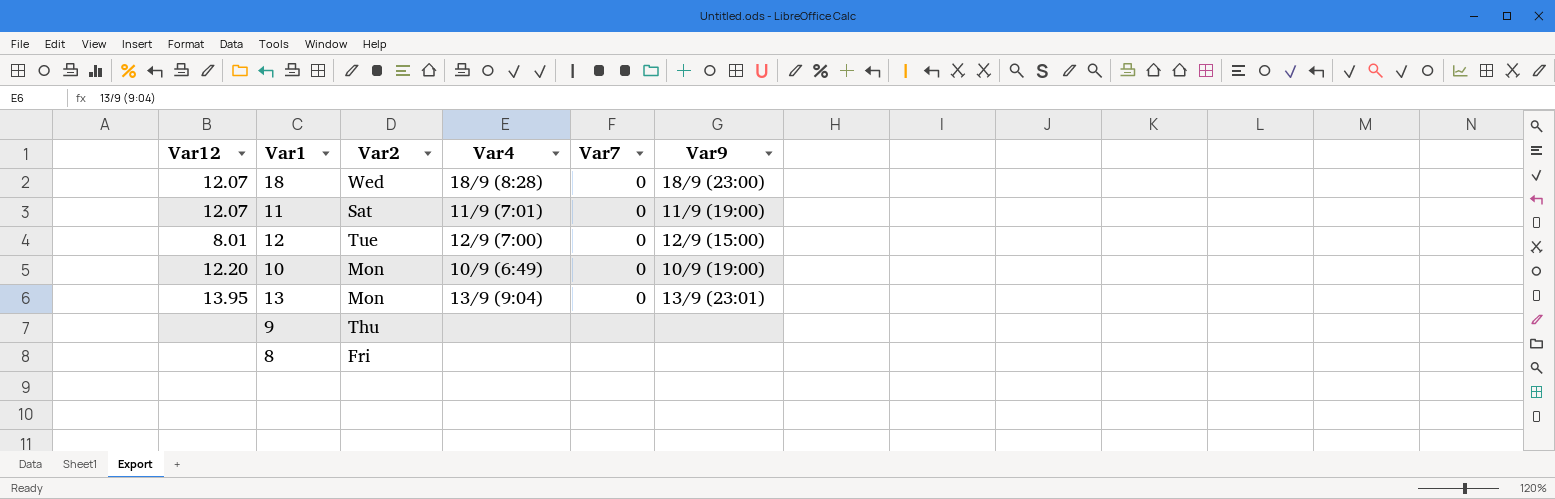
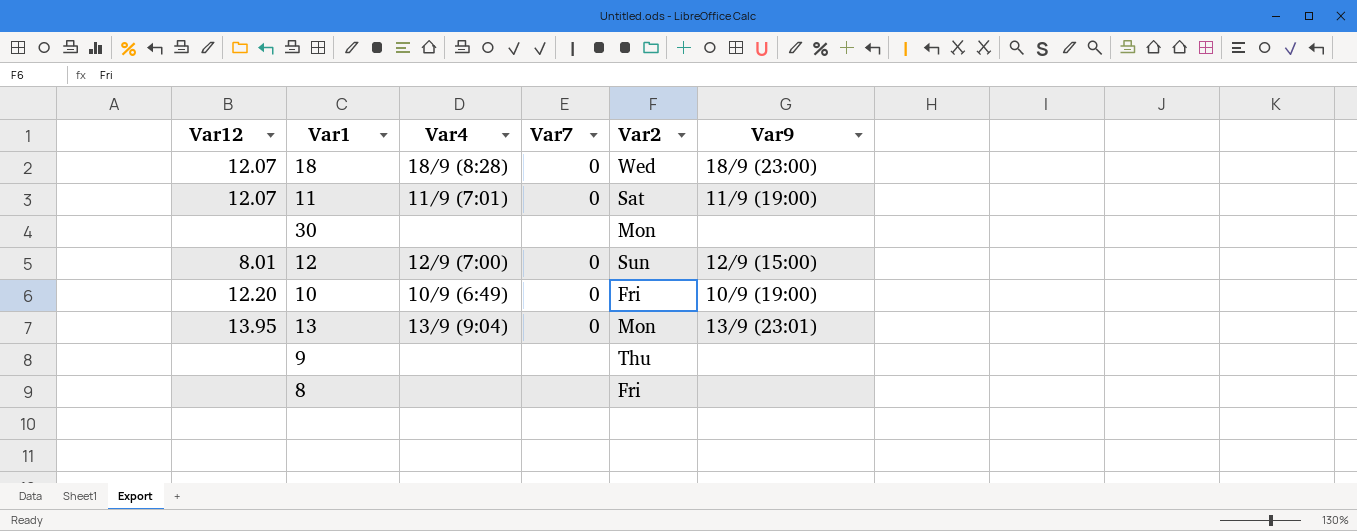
column Var2 | position: 3 -> 5
row 30: none -> none | none | none | Mon | none
12 | Var2: Tue -> Sun
10 | Var2: Mon -> Fri

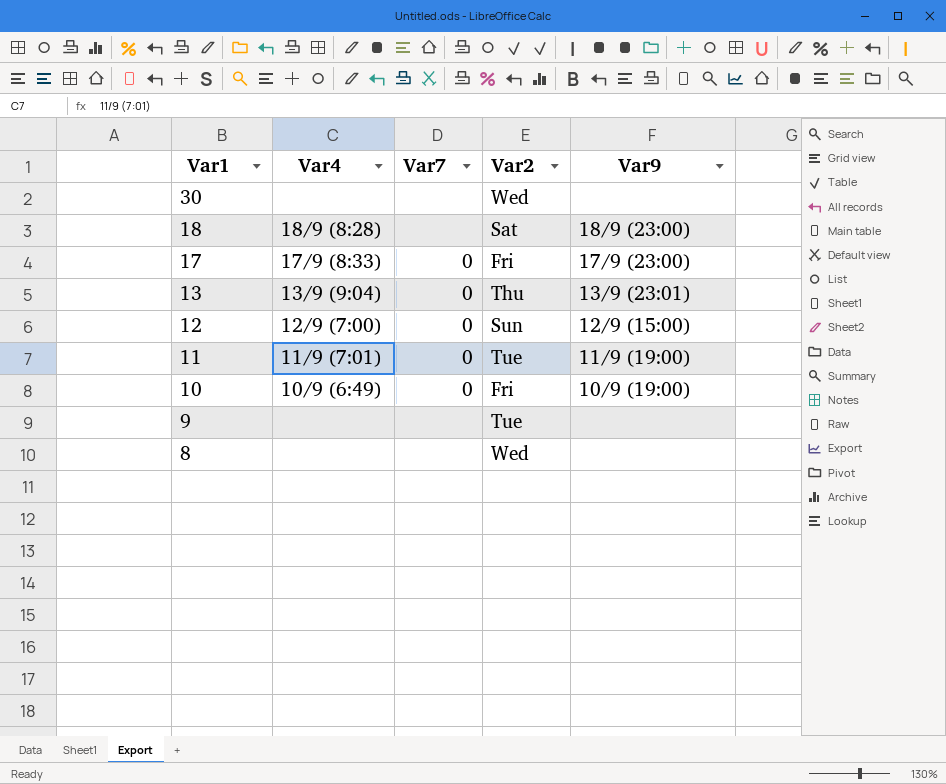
row order: none -> Var1 descending
column Var12 | position: 1 -> none
30 | Var2: Mon -> Wed
18 | Var7: 0 -> none
18 | Var2: Wed -> Sat
row 17: none -> 17/9 (8:33) | 0 | Fri | 17/9 (23:00)
13 | Var2: Mon -> Thu
11 | Var2: Sat -> Tue
9 | Var2: Thu -> Tue
8 | Var2: Fri -> Wed

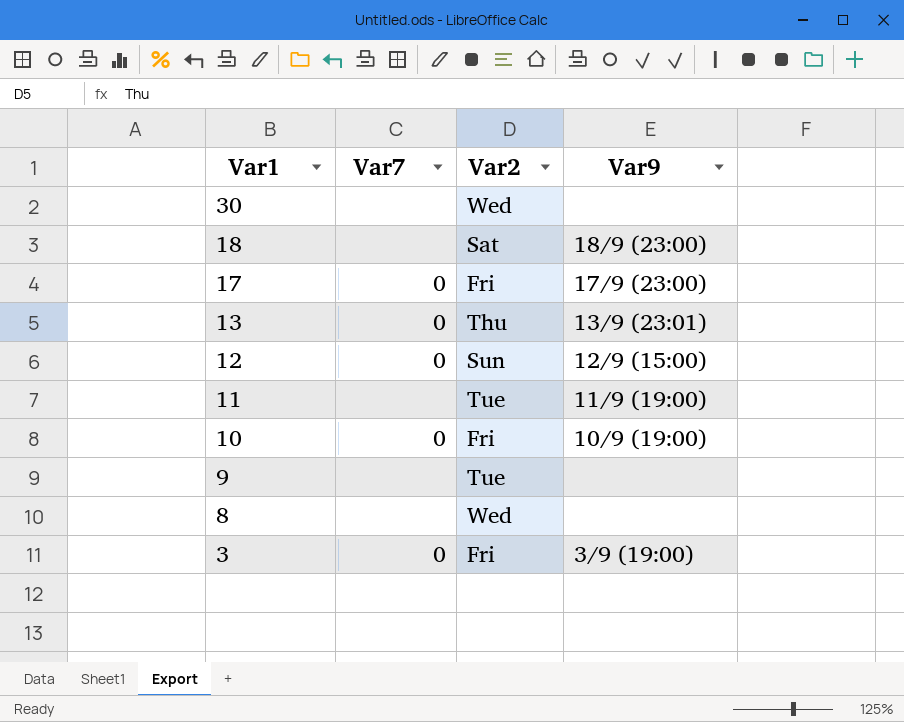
column Var4 | position: 2 -> none
11 | Var7: 0 -> none
row 3: none -> 0 | Fri | 3/9 (19:00)

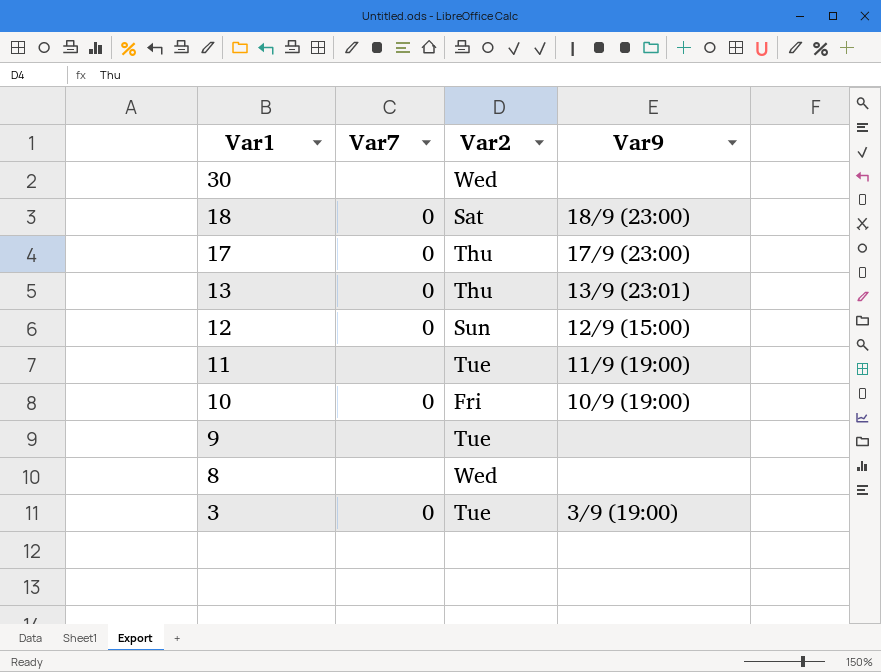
18 | Var7: none -> 0
17 | Var2: Fri -> Thu
3 | Var2: Fri -> Tue

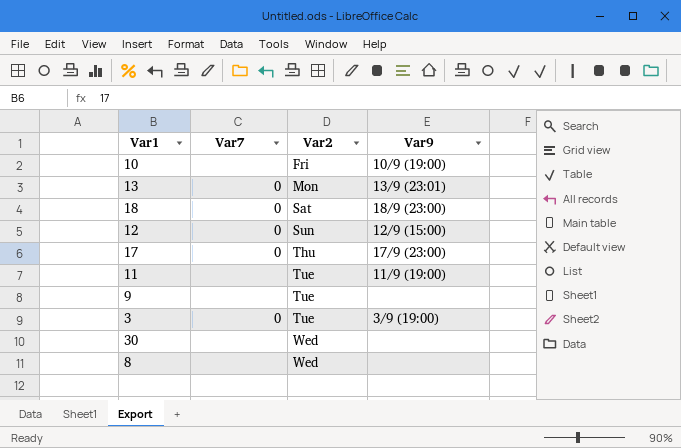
row order: Var1 descending -> Var2 ascending
10 | Var7: 0 -> none
13 | Var2: Thu -> Mon

